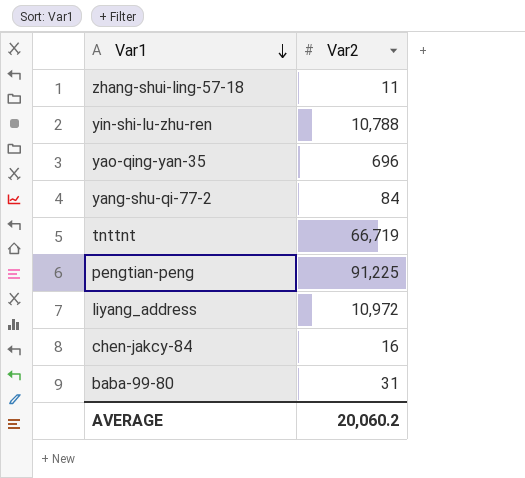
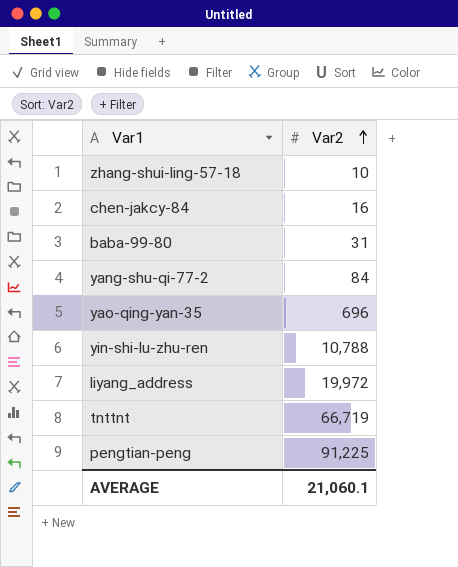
row order: Var1 descending -> Var2 ascending
zhang-shui-ling-57-18 | Var2: 11 -> 10
liyang_address | Var2: 10,972 -> 19,972
AVERAGE | Var2: 20,060.2 -> 21,060.1

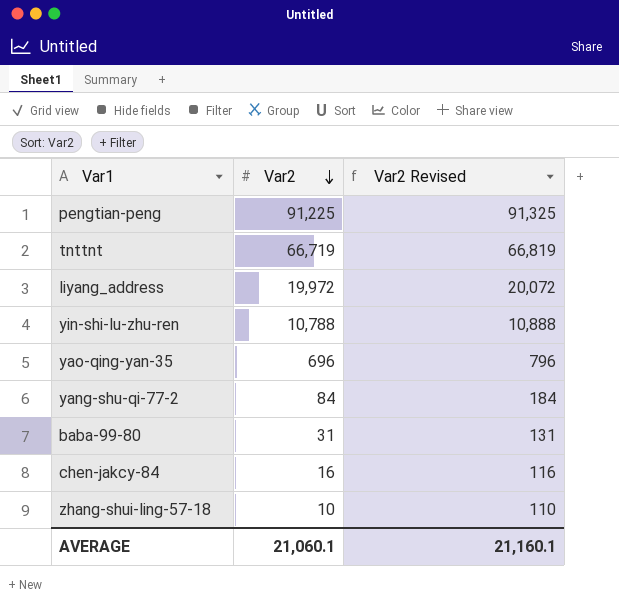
row order: Var2 ascending -> Var2 descending
column Var2 Revised | formula: none -> [Var2] + 100

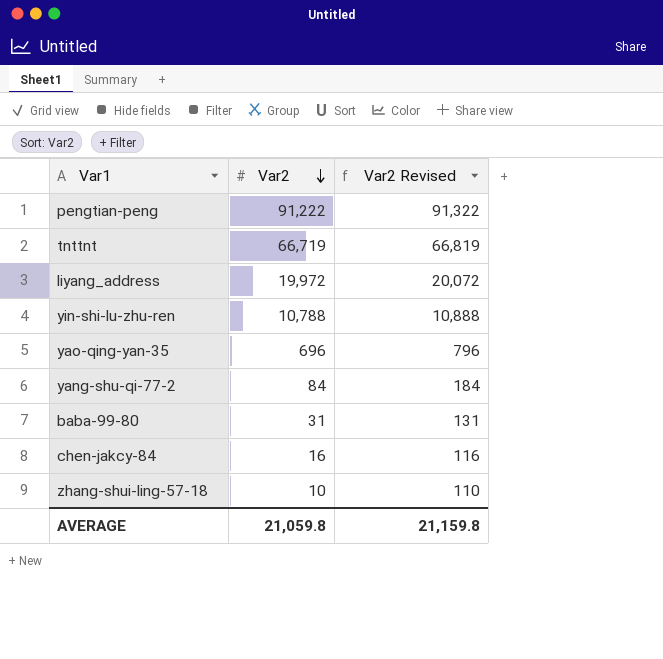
pengtian-peng | Var2: 91,225 -> 91,222
pengtian-peng | Var2 Revised: 91,325 -> 91,322
AVERAGE | Var2: 21,060.1 -> 21,059.8
AVERAGE | Var2 Revised: 21,160.1 -> 21,159.8

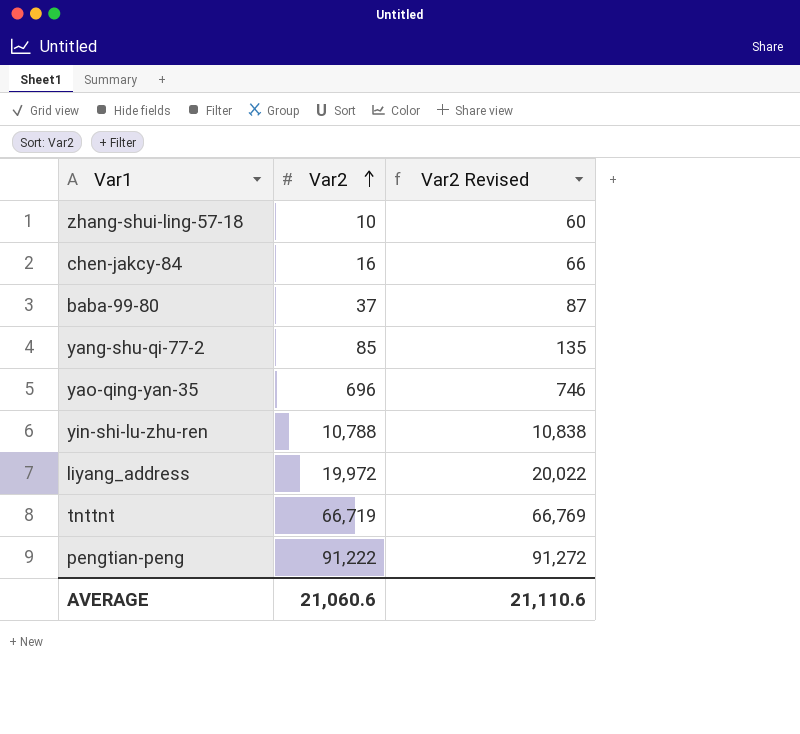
row order: Var2 descending -> Var2 ascending
column Var2 Revised | formula: [Var2] + 100 -> [Var2] + 50
baba-99-80 | Var2: 31 -> 37
yang-shu-qi-77-2 | Var2: 84 -> 85
AVERAGE | Var2: 21,059.8 -> 21,060.6
AVERAGE | Var2 Revised: 21,159.8 -> 21,110.6

